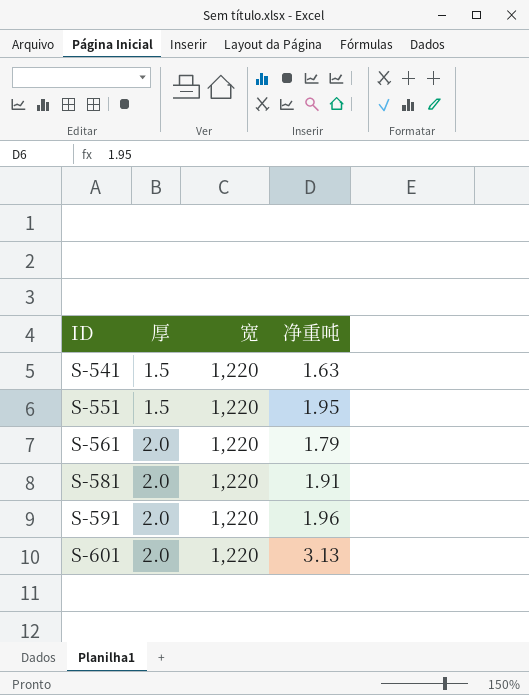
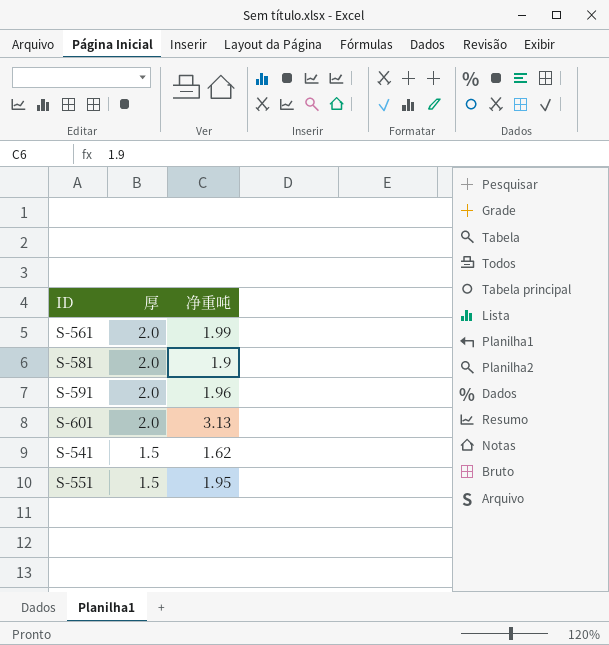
row order: ID ascending -> 厚 descending
column 宽 | position: 3 -> none
S-561 | 净重吨: 1.79 -> 1.99
S-581 | 净重吨: 1.91 -> 1.9
S-541 | 净重吨: 1.63 -> 1.62

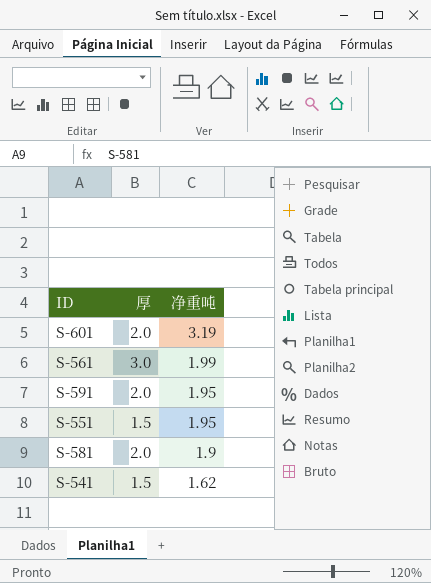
row order: 厚 descending -> 净重吨 descending
S-601 | 净重吨: 3.13 -> 3.19
S-561 | 厚: 2.0 -> 3.0
S-591 | 净重吨: 1.96 -> 1.95

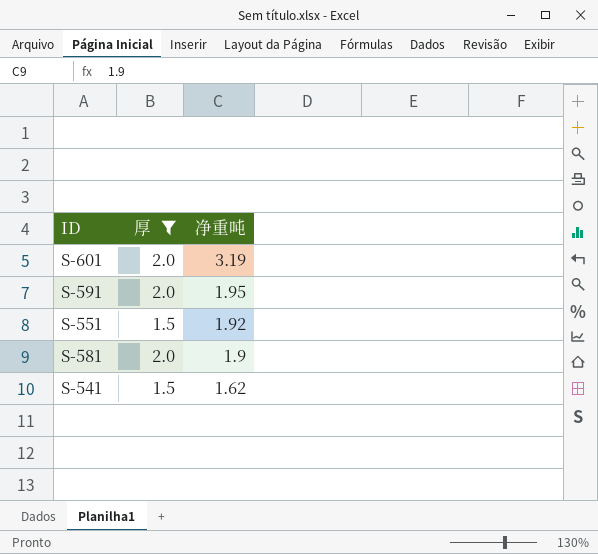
filter: none -> 厚 != 3.0
S-551 | 净重吨: 1.95 -> 1.92

